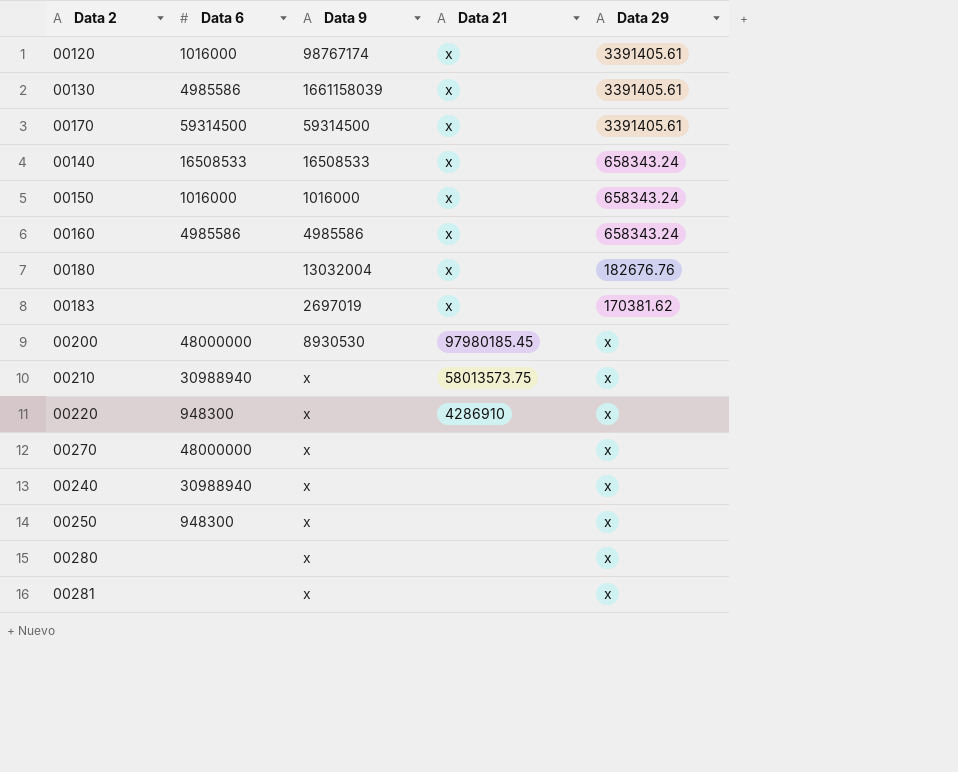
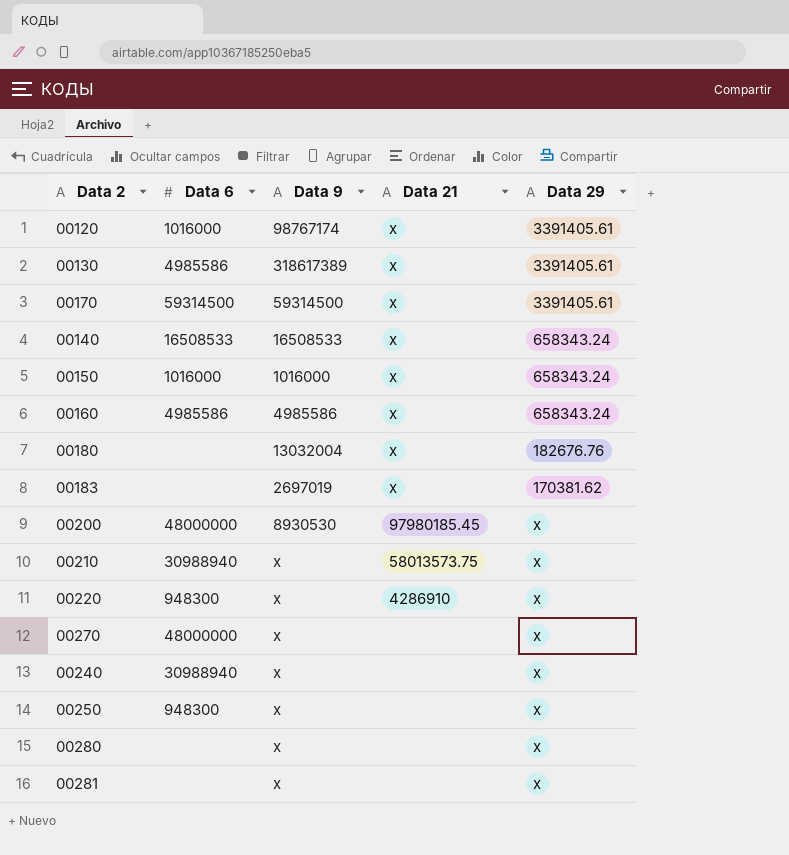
00130 | Data 9: 1661158039 -> 318617389

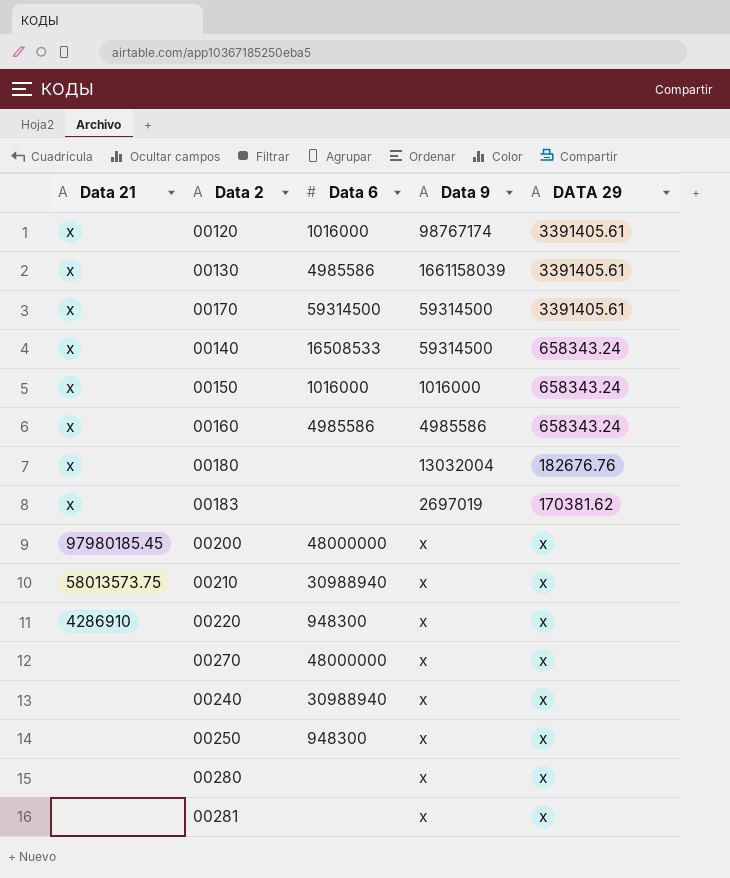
column Data 21 | position: 4 -> 1
column name: Data 29 -> DATA 29
00130 | Data 9: 318617389 -> 1661158039
00140 | Data 9: 16508533 -> 59314500
00200 | Data 9: 8930530 -> х

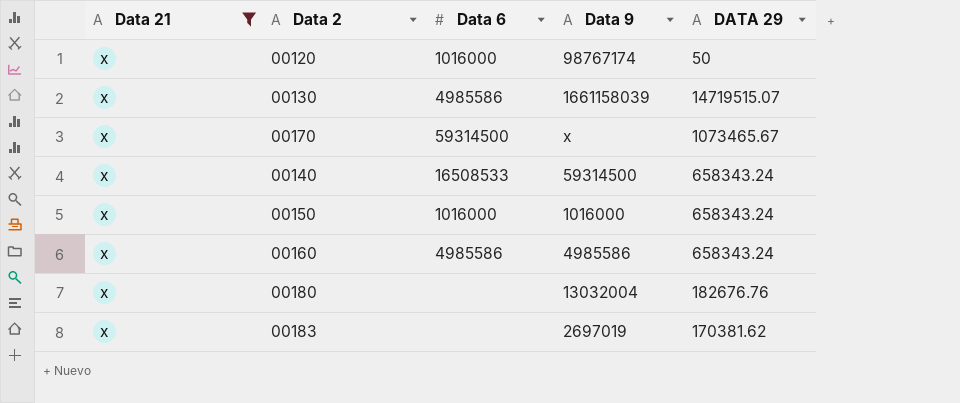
filter: none -> Data 21 = х
00120 | DATA 29: 3391405.61 -> 50
00130 | DATA 29: 3391405.61 -> 14719515.07
00170 | Data 9: 59314500 -> х
00170 | DATA 29: 3391405.61 -> 1073465.67

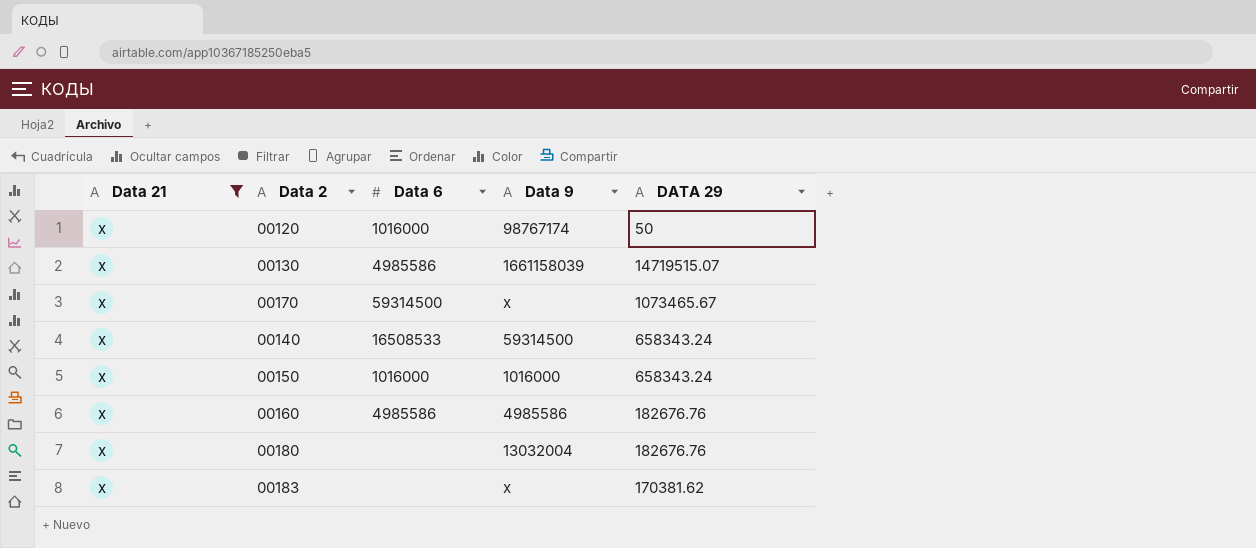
00160 | DATA 29: 658343.24 -> 182676.76
00183 | Data 9: 2697019 -> х

